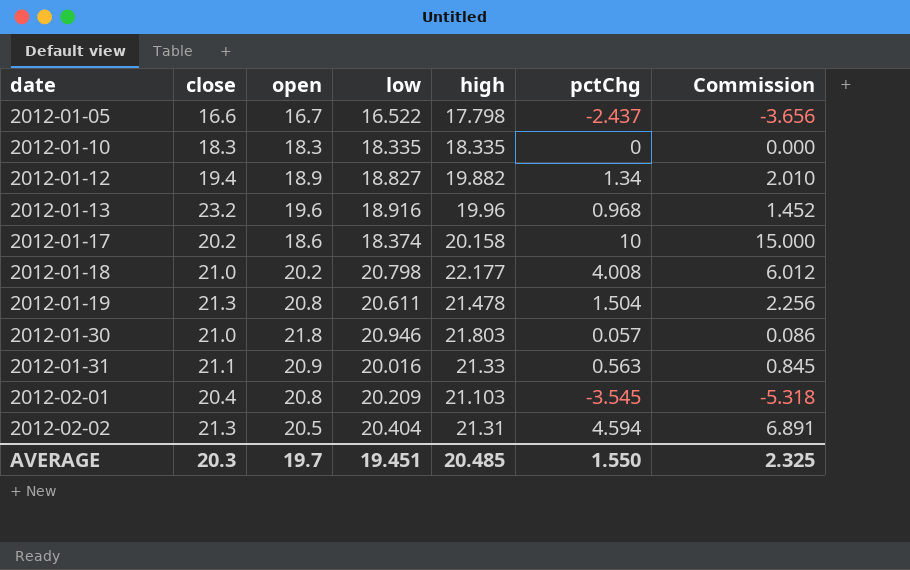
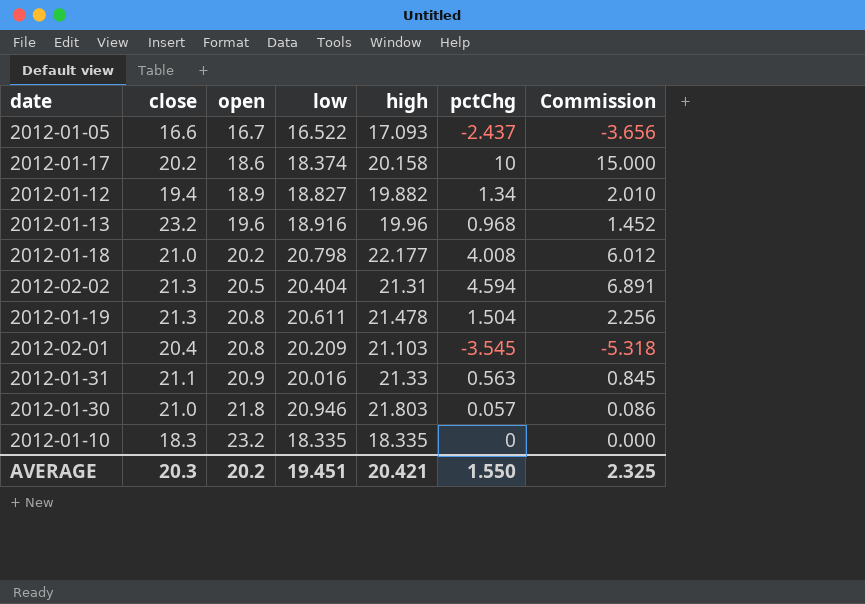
row order: date ascending -> open ascending
2012-01-05 | high: 17.798 -> 17.093
2012-01-10 | open: 18.3 -> 23.2
AVERAGE | open: 19.7 -> 20.2
AVERAGE | high: 20.485 -> 20.421

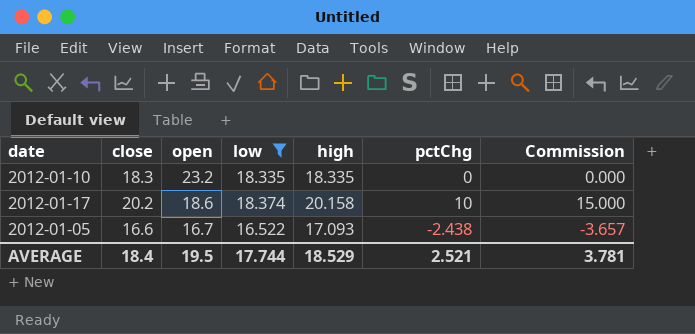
filter: none -> low <= 18.374
row order: open ascending -> open descending
2012-01-05 | pctChg: -2.437 -> -2.438
2012-01-05 | Commission: -3.656 -> -3.657
AVERAGE | close: 20.3 -> 18.4
AVERAGE | open: 20.2 -> 19.5
AVERAGE | low: 19.451 -> 17.744
AVERAGE | high: 20.421 -> 18.529
AVERAGE | pctChg: 1.550 -> 2.521
AVERAGE | Commission: 2.325 -> 3.781

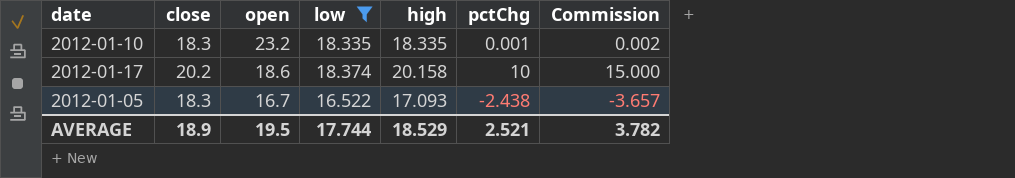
2012-01-10 | pctChg: 0 -> 0.001
2012-01-10 | Commission: 0.000 -> 0.002
2012-01-05 | close: 16.6 -> 18.3
AVERAGE | close: 18.4 -> 18.9
AVERAGE | Commission: 3.781 -> 3.782

